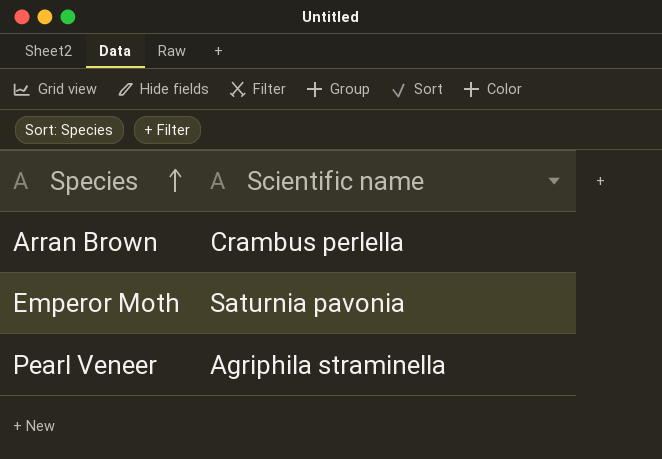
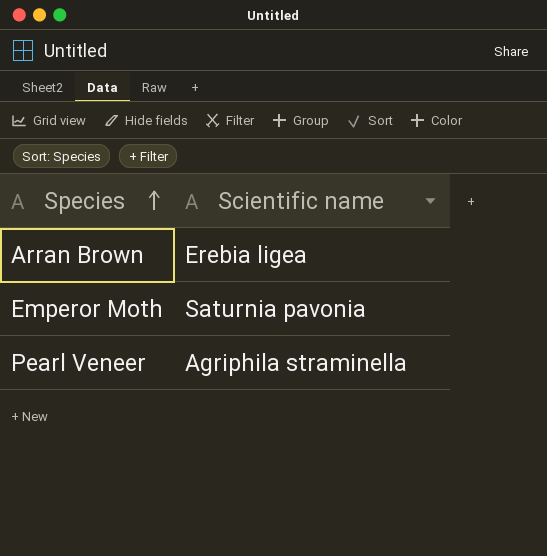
Arran Brown | Scientific name: Crambus perlella -> Erebia ligea

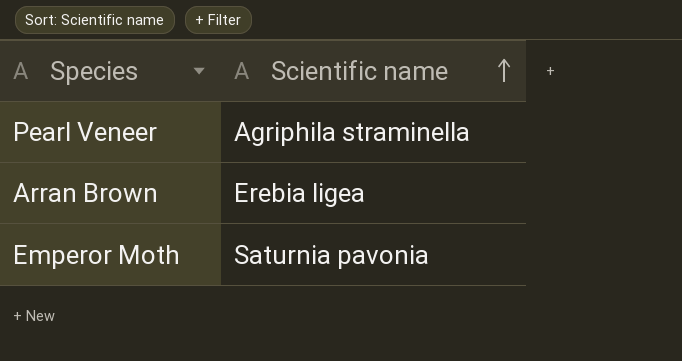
row order: Species ascending -> Scientific name ascending

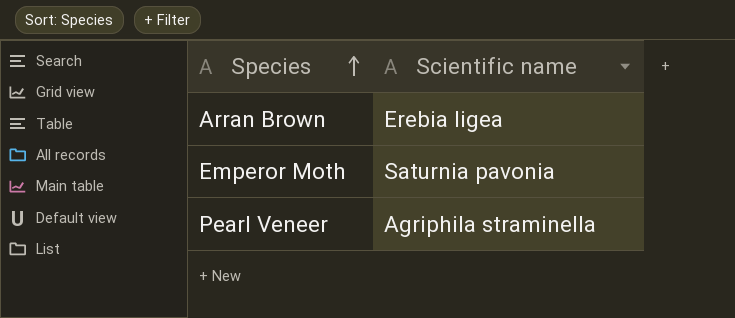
row order: Scientific name ascending -> Species ascending

